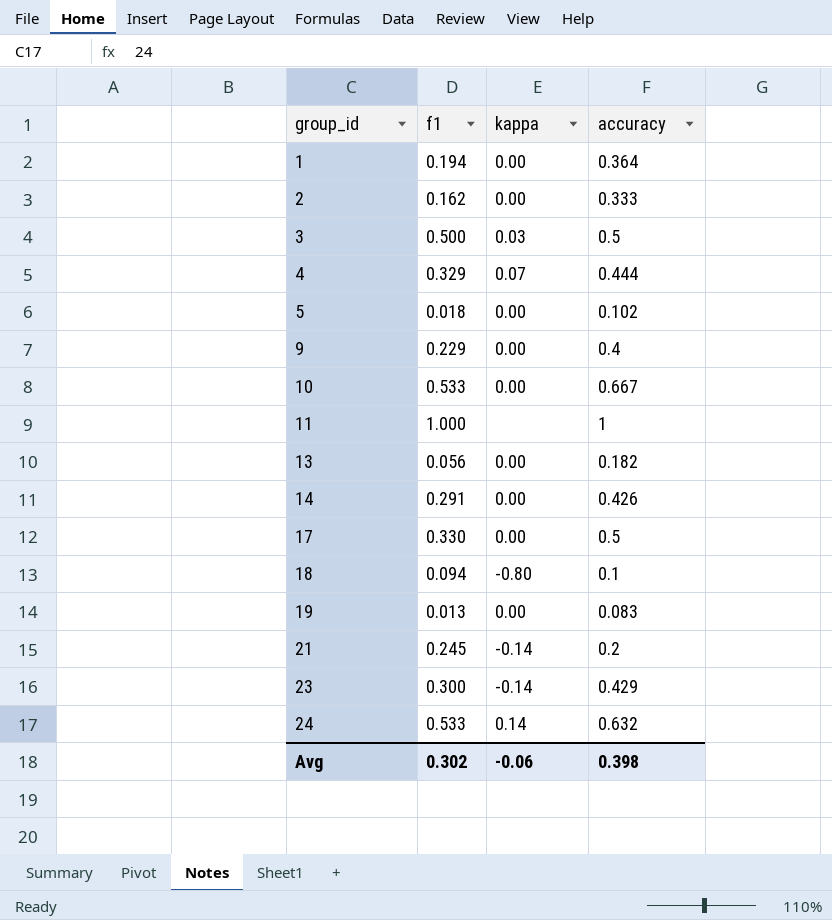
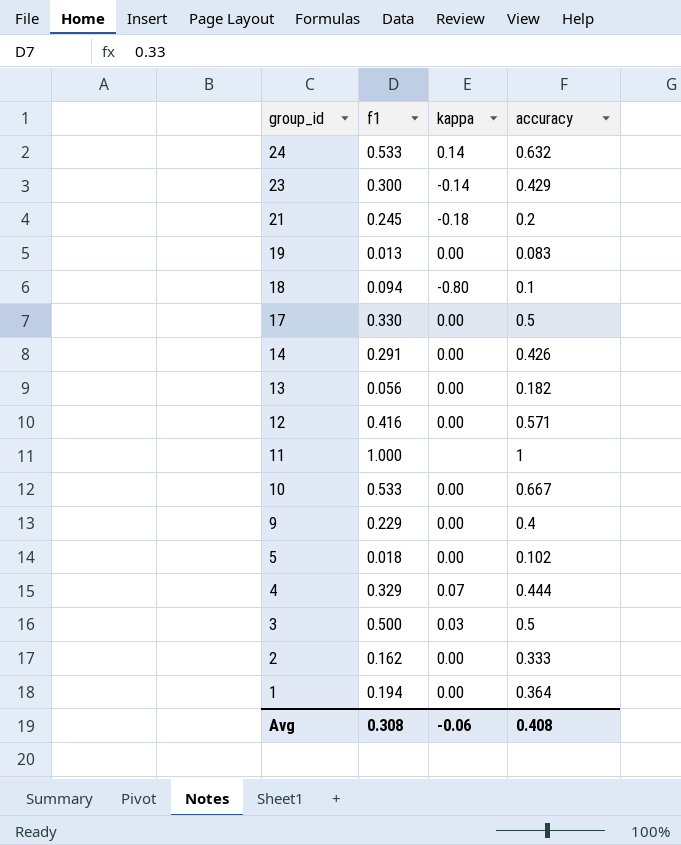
row order: group_id ascending -> group_id descending
21 | kappa: -0.14 -> -0.18
row 12: none -> 0.416 | 0.00 | 0.571
Avg | f1: 0.302 -> 0.308
Avg | accuracy: 0.398 -> 0.408

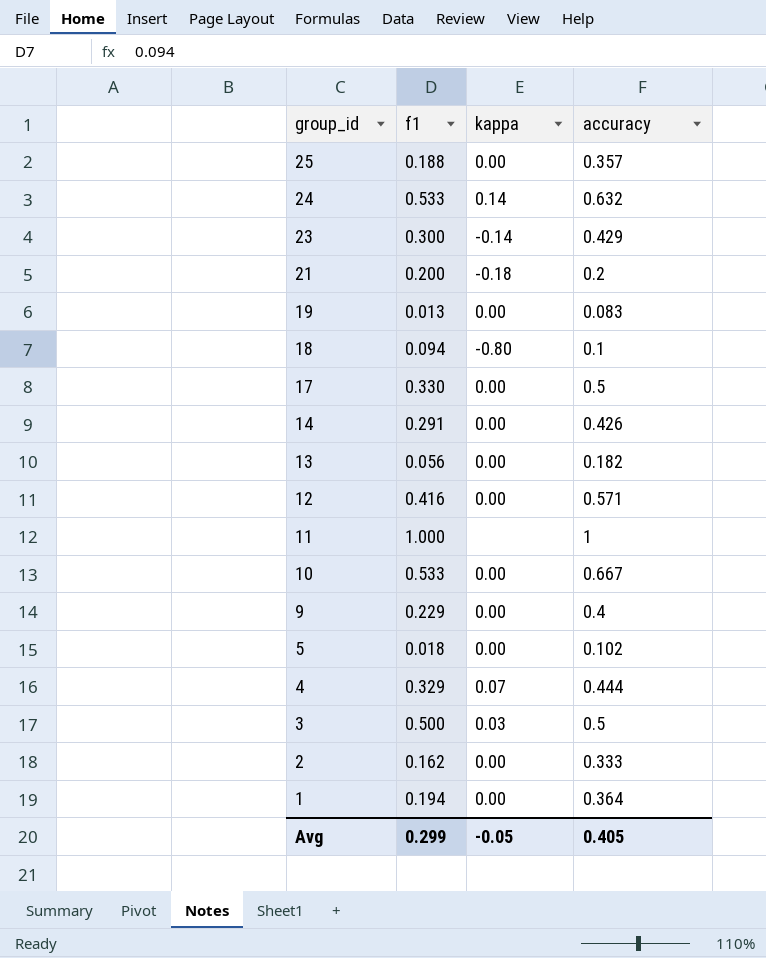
row 25: none -> 0.188 | 0.00 | 0.357
21 | f1: 0.245 -> 0.200
Avg | f1: 0.308 -> 0.299
Avg | kappa: -0.06 -> -0.05
Avg | accuracy: 0.408 -> 0.405

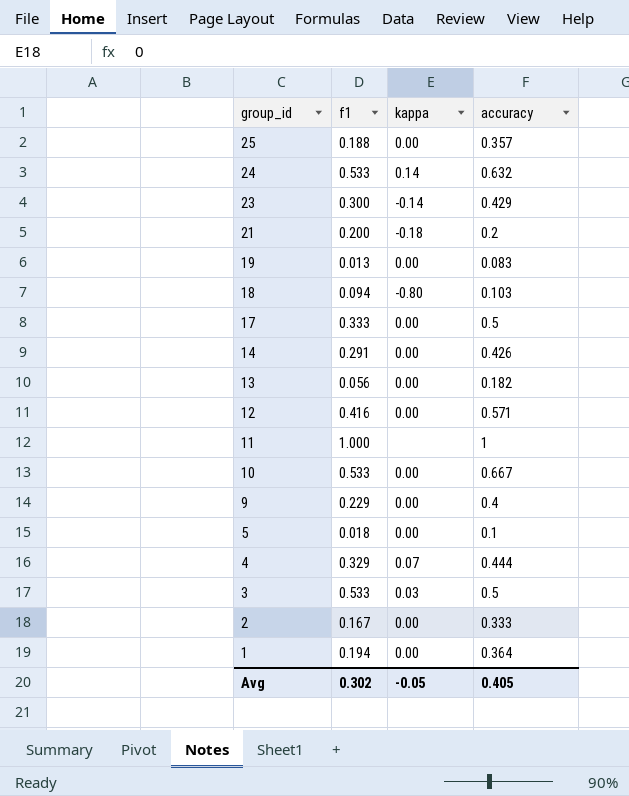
18 | accuracy: 0.1 -> 0.103
17 | f1: 0.330 -> 0.333
5 | accuracy: 0.102 -> 0.1
3 | f1: 0.500 -> 0.533
2 | f1: 0.162 -> 0.167
Avg | f1: 0.299 -> 0.302

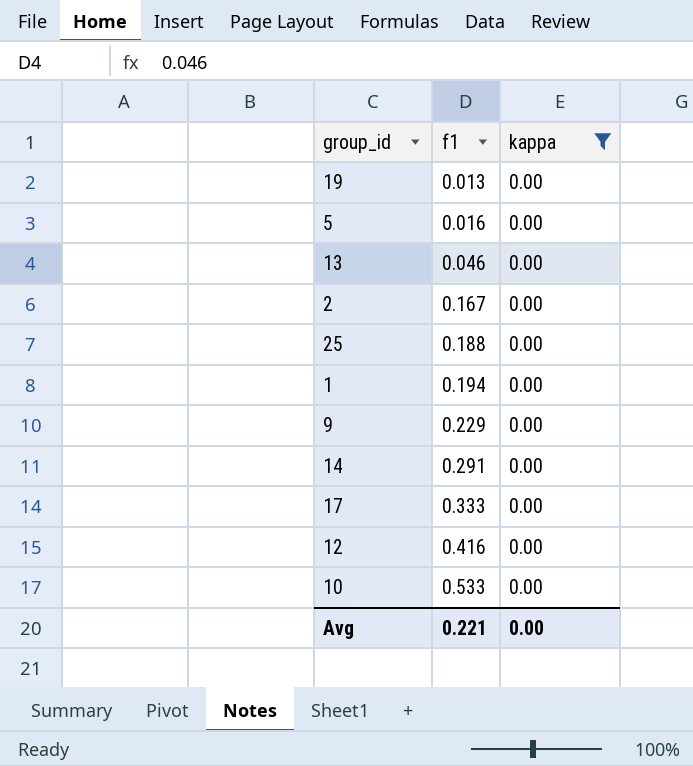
filter: none -> kappa = 0.00
row order: group_id descending -> f1 ascending
column accuracy | position: 4 -> none
5 | f1: 0.018 -> 0.016
13 | f1: 0.056 -> 0.046
Avg | f1: 0.302 -> 0.221
Avg | kappa: -0.05 -> 0.00

